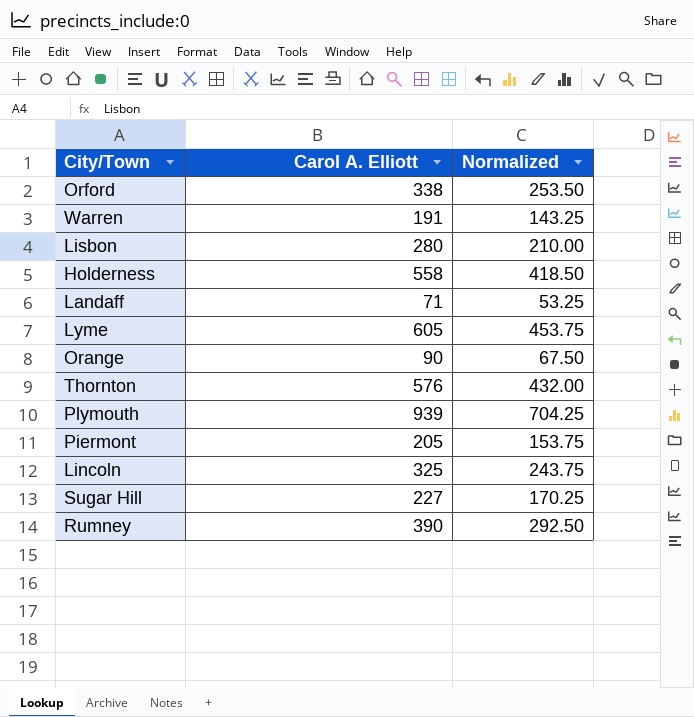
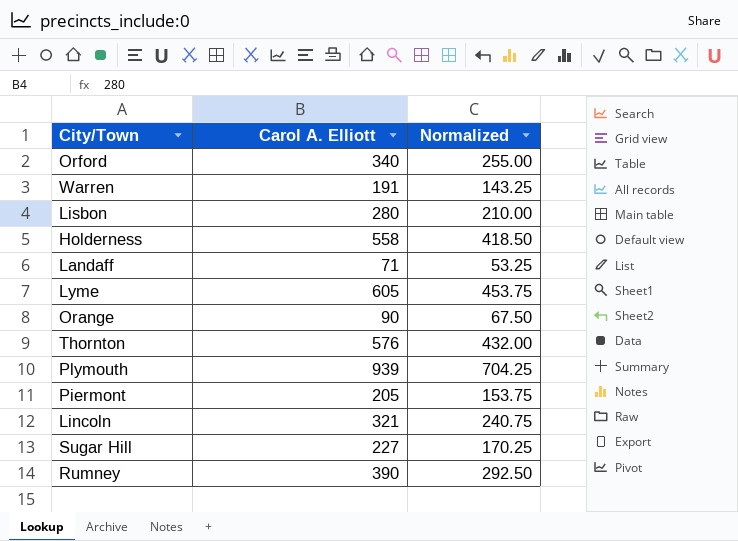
Orford | Carol A. Elliott: 338 -> 340
Orford | Normalized: 253.50 -> 255.00
Lincoln | Carol A. Elliott: 325 -> 321
Lincoln | Normalized: 243.75 -> 240.75

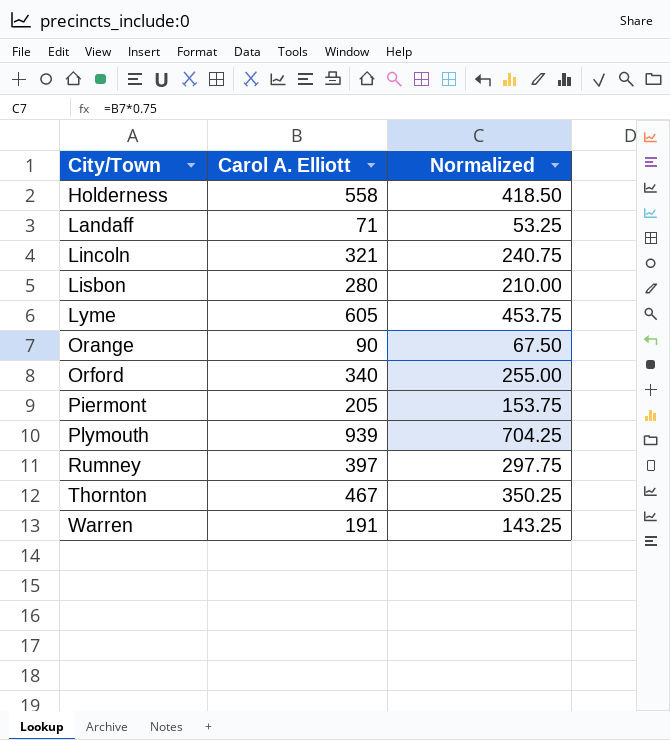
row order: none -> City/Town ascending
row Sugar Hill: 227 | 170.25 -> none
Rumney | Carol A. Elliott: 390 -> 397
Rumney | Normalized: 292.50 -> 297.75
Thornton | Carol A. Elliott: 576 -> 467
Thornton | Normalized: 432.00 -> 350.25

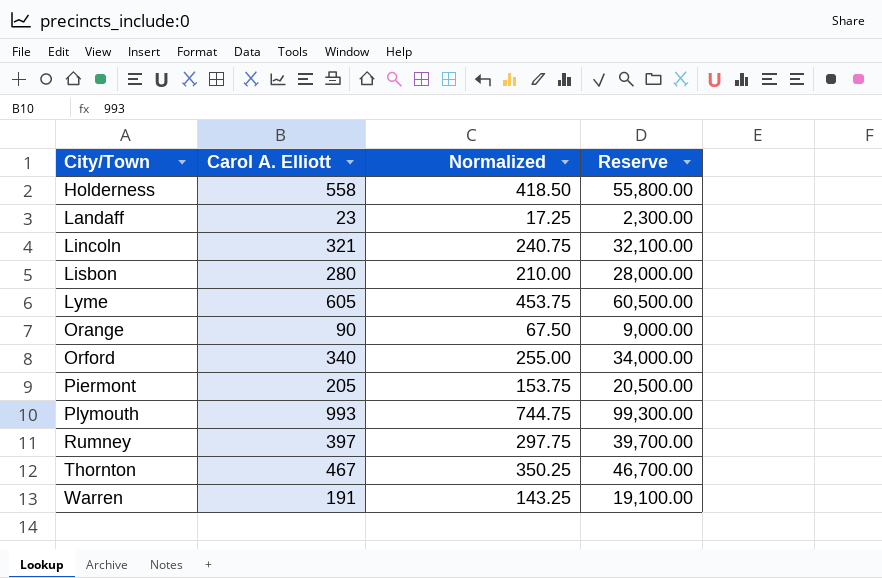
column Reserve | formula: none -> [Carol A. Elliott] * 100
Landaff | Carol A. Elliott: 71 -> 23
Landaff | Normalized: 53.25 -> 17.25
Plymouth | Carol A. Elliott: 939 -> 993
Plymouth | Normalized: 704.25 -> 744.75

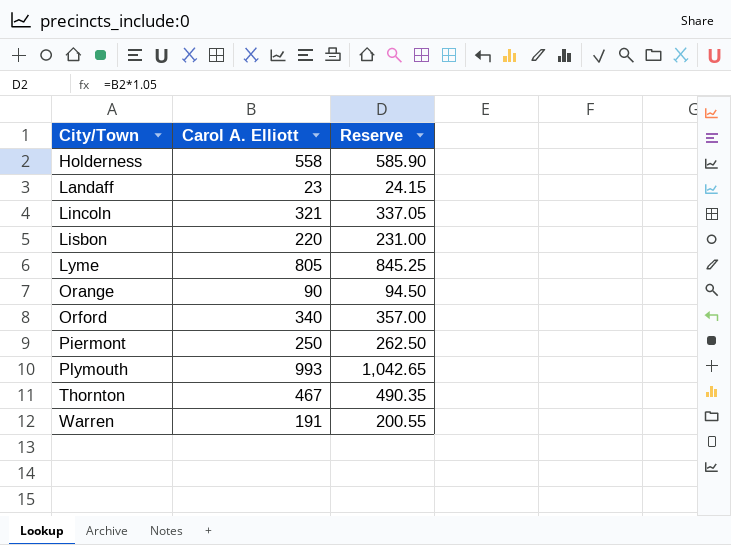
column Normalized | formula: [Carol A. Elliott] * 0.75 -> none
column Reserve | formula: [Carol A. Elliott] * 100 -> [Carol A. Elliott] * 1.05
row Rumney: 397 | 297.75 | 39,700.00 -> none
Lisbon | Carol A. Elliott: 280 -> 220
Lyme | Carol A. Elliott: 605 -> 805
Piermont | Carol A. Elliott: 205 -> 250

